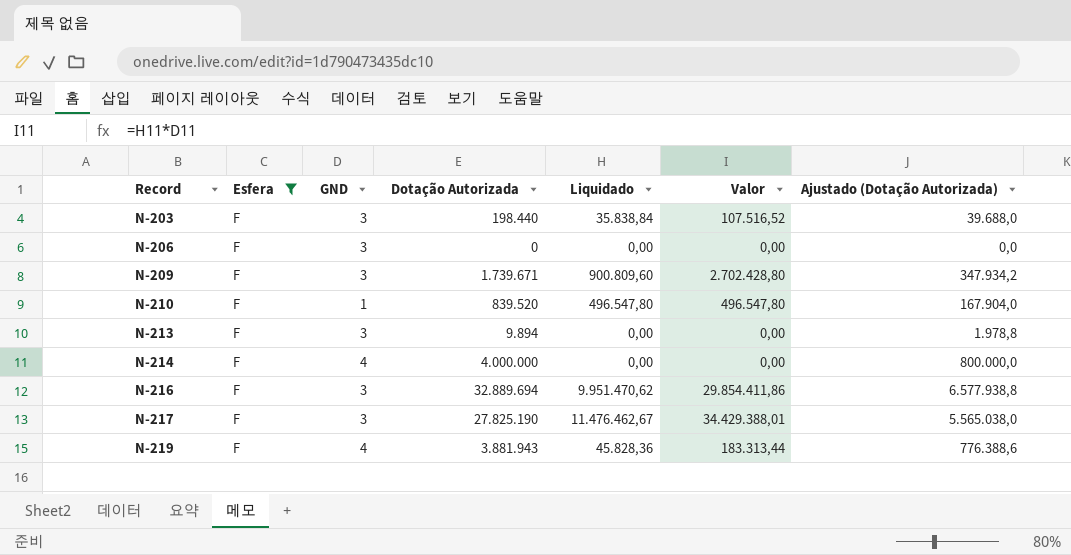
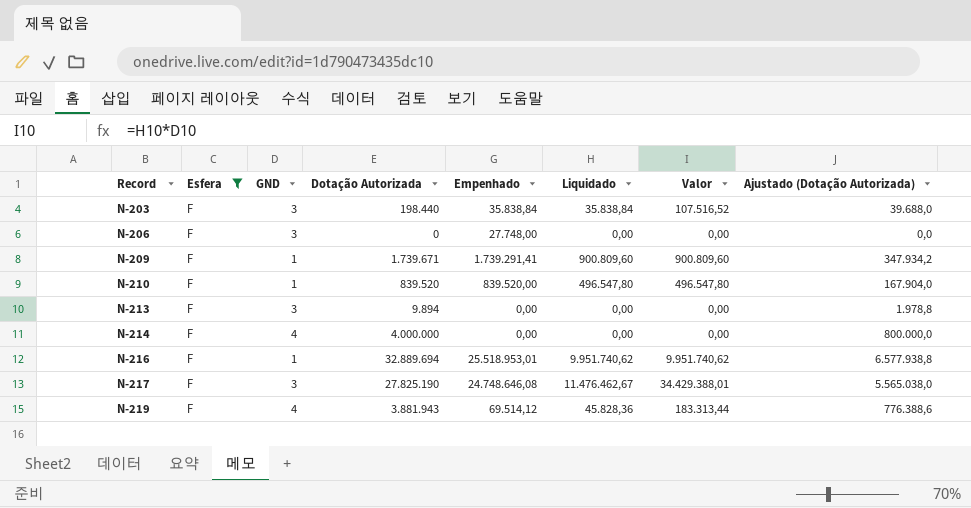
column Empenhado | position: none -> 5
N-209 | GND: 3 -> 1
N-209 | Valor: 2.702.428,80 -> 900.809,60
N-216 | GND: 3 -> 1
N-216 | Liquidado: 9.951.470,62 -> 9.951.740,62
N-216 | Valor: 29.854.411,86 -> 9.951.740,62

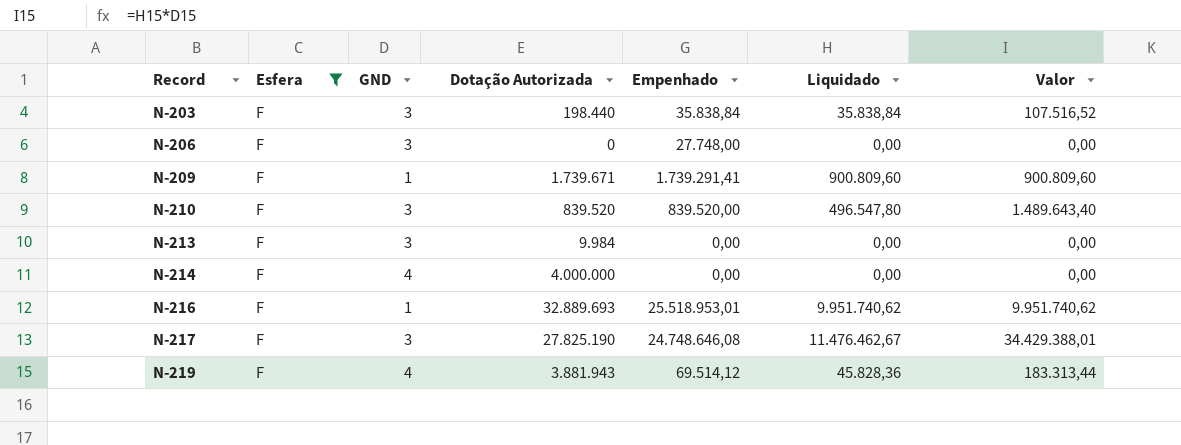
column Ajustado (Dotação Autorizada) | formula: [Dotação Autorizada] * 0,2 -> none
N-210 | GND: 1 -> 3
N-210 | Valor: 496.547,80 -> 1.489.643,40
N-213 | Dotação Autorizada: 9.894 -> 9.984
N-216 | Dotação Autorizada: 32.889.694 -> 32.889.693

